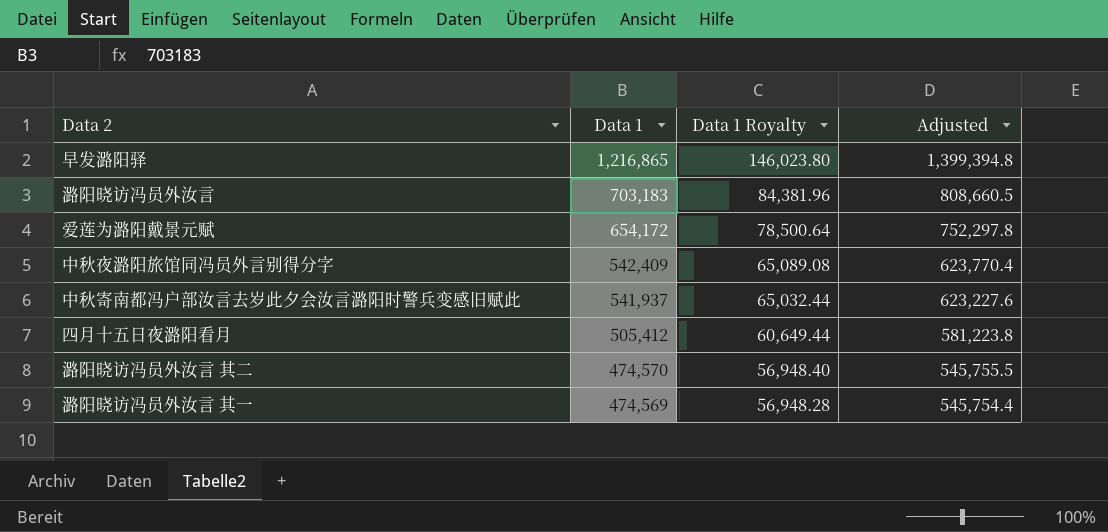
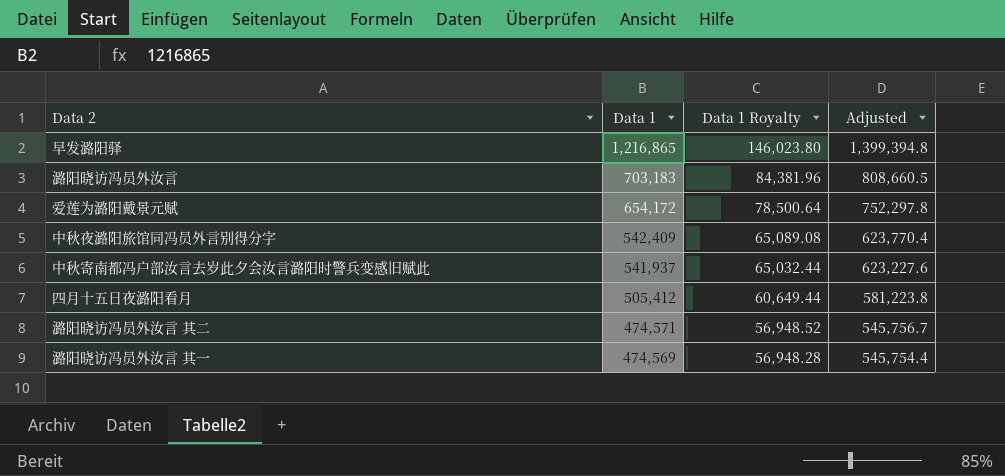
潞阳晓访冯员外汝言 其二 | Data 1: 474,570 -> 474,571
潞阳晓访冯员外汝言 其二 | Data 1 Royalty: 56,948.40 -> 56,948.52
潞阳晓访冯员外汝言 其二 | Adjusted: 545,755.5 -> 545,756.7

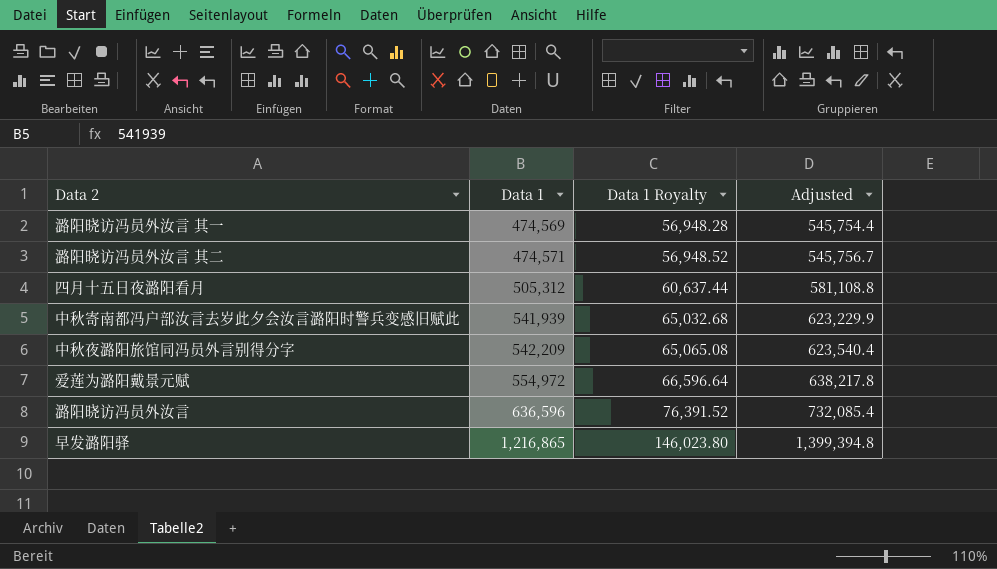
row order: Data 1 descending -> Data 1 ascending
四月十五日夜潞阳看月 | Data 1: 505,412 -> 505,312
四月十五日夜潞阳看月 | Data 1 Royalty: 60,649.44 -> 60,637.44
四月十五日夜潞阳看月 | Adjusted: 581,223.8 -> 581,108.8
中秋寄南都冯户部汝言去岁此夕会汝言潞阳时警兵变感旧赋此 | Data 1: 541,937 -> 541,939
中秋寄南都冯户部汝言去岁此夕会汝言潞阳时警兵变感旧赋此 | Data 1 Royalty: 65,032.44 -> 65,032.68
中秋寄南都冯户部汝言去岁此夕会汝言潞阳时警兵变感旧赋此 | Adjusted: 623,227.6 -> 623,229.9
中秋夜潞阳旅馆同冯员外言别得分字 | Data 1: 542,409 -> 542,209
中秋夜潞阳旅馆同冯员外言别得分字 | Data 1 Royalty: 65,089.08 -> 65,065.08
中秋夜潞阳旅馆同冯员外言别得分字 | Adjusted: 623,770.4 -> 623,540.4
爱莲为潞阳戴景元赋 | Data 1: 654,172 -> 554,972
爱莲为潞阳戴景元赋 | Data 1 Royalty: 78,500.64 -> 66,596.64
爱莲为潞阳戴景元赋 | Adjusted: 752,297.8 -> 638,217.8
潞阳晓访冯员外汝言 | Data 1: 703,183 -> 636,596
潞阳晓访冯员外汝言 | Data 1 Royalty: 84,381.96 -> 76,391.52
潞阳晓访冯员外汝言 | Adjusted: 808,660.5 -> 732,085.4

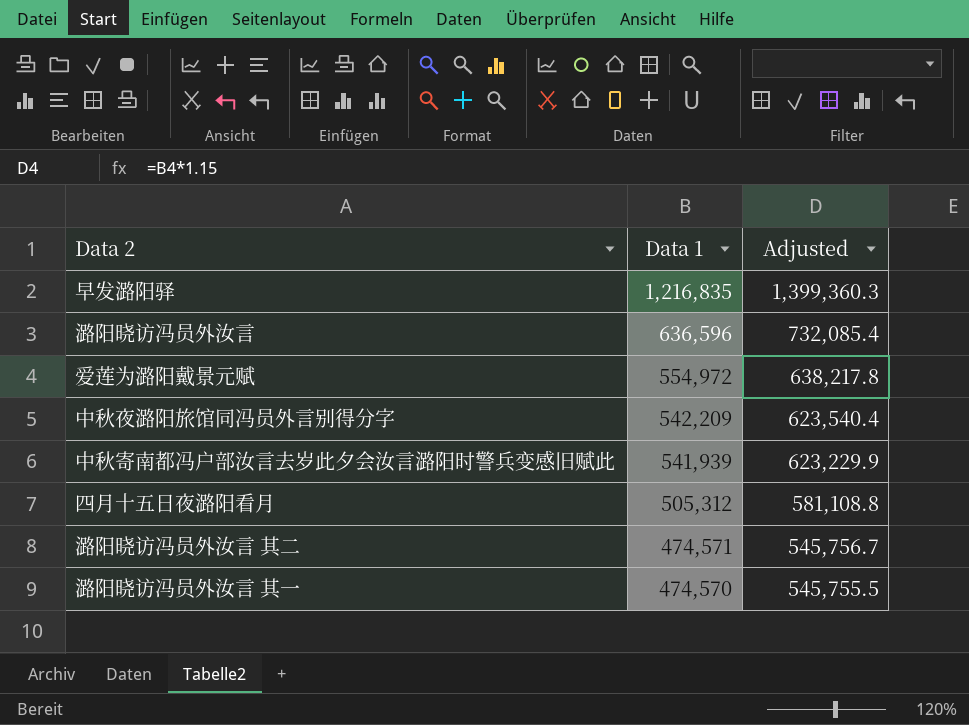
row order: Data 1 ascending -> Data 1 descending
column Data 1 Royalty | formula: [Data 1] * 0.12 -> none
早发潞阳驿 | Data 1: 1,216,865 -> 1,216,835
早发潞阳驿 | Adjusted: 1,399,394.8 -> 1,399,360.3
潞阳晓访冯员外汝言 其一 | Data 1: 474,569 -> 474,570
潞阳晓访冯员外汝言 其一 | Adjusted: 545,754.4 -> 545,755.5

